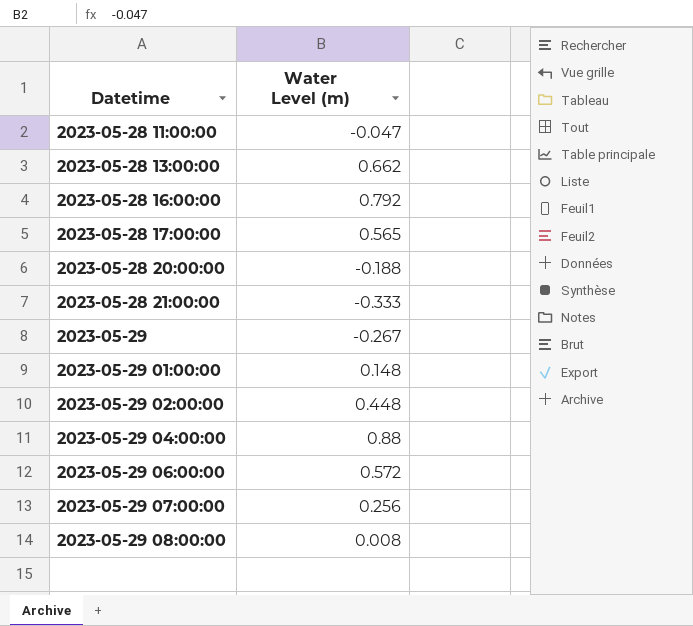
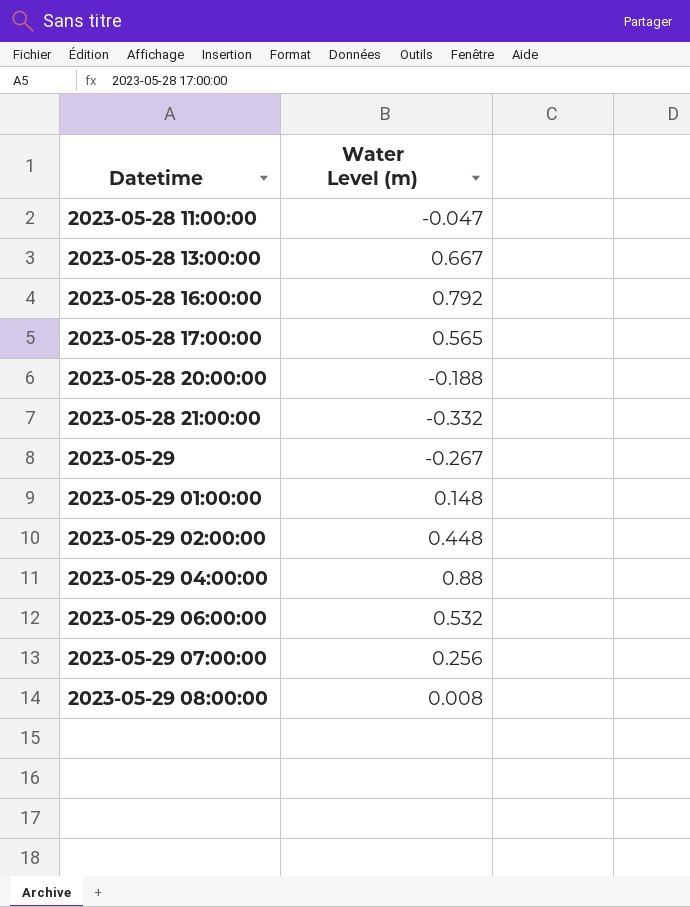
2023-05-28 13:00:00 | Water Level (m): 0.662 -> 0.667
2023-05-28 21:00:00 | Water Level (m): -0.333 -> -0.332
2023-05-29 06:00:00 | Water Level (m): 0.572 -> 0.532

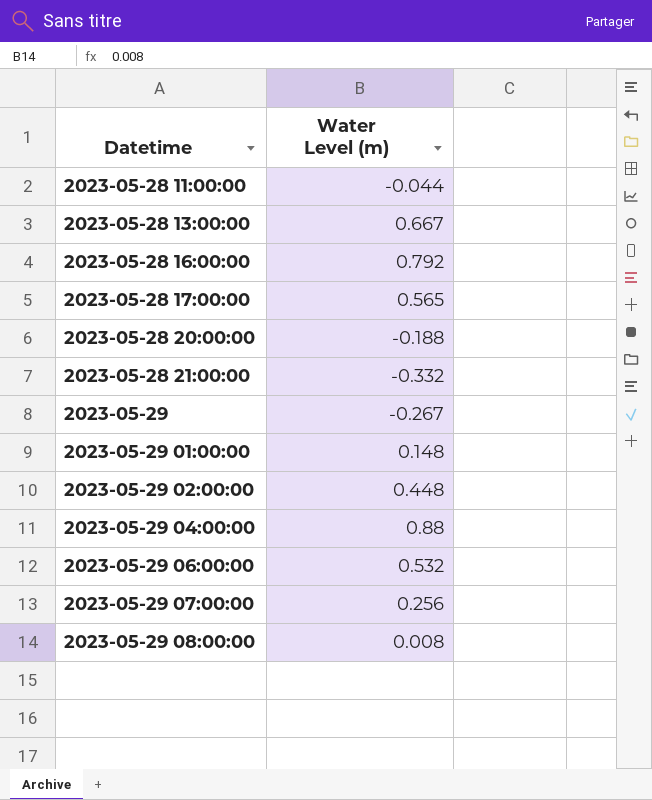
2023-05-28 11:00:00 | Water Level (m): -0.047 -> -0.044

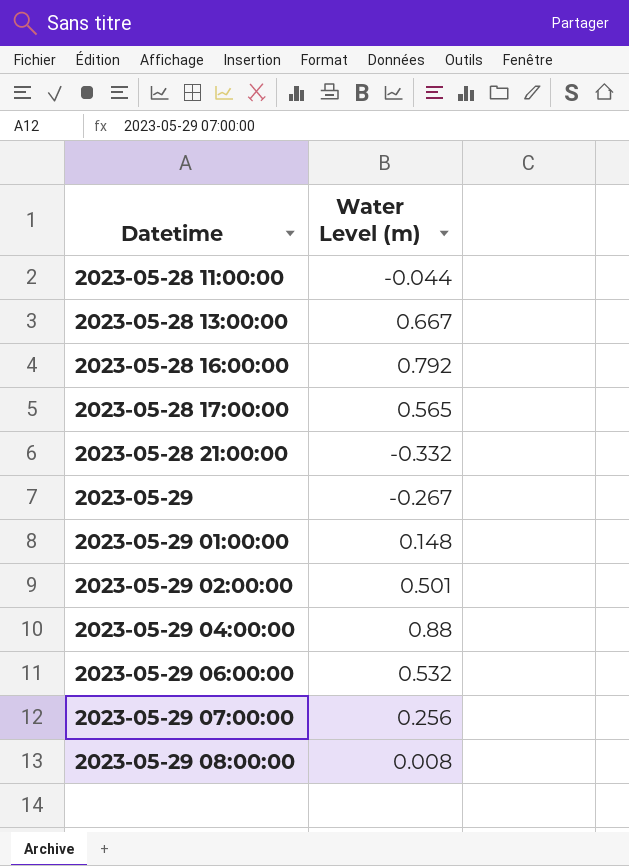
row 2023-05-28 20:00:00: -0.188 -> none
2023-05-29 02:00:00 | Water Level (m): 0.448 -> 0.501

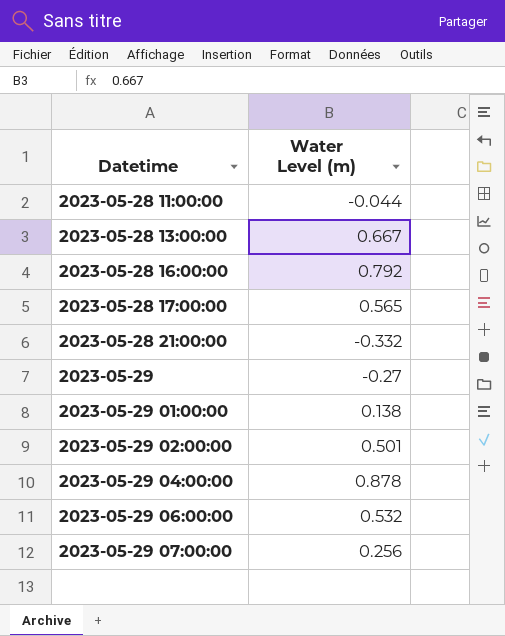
row 2023-05-29 08:00:00: 0.008 -> none
2023-05-29 | Water Level (m): -0.267 -> -0.27
2023-05-29 01:00:00 | Water Level (m): 0.148 -> 0.138
2023-05-29 04:00:00 | Water Level (m): 0.88 -> 0.878

